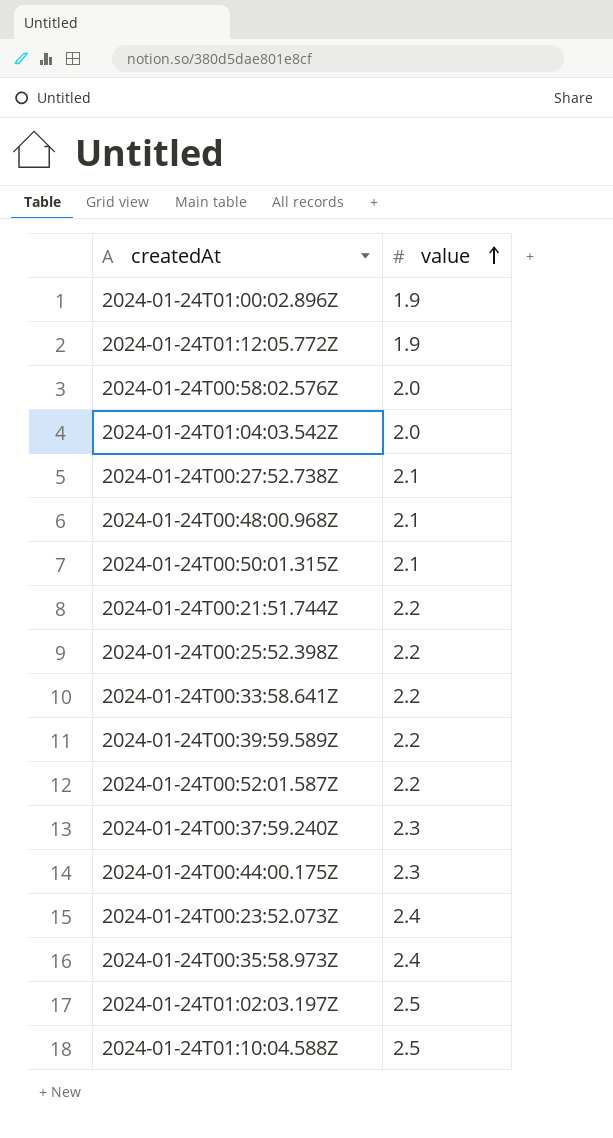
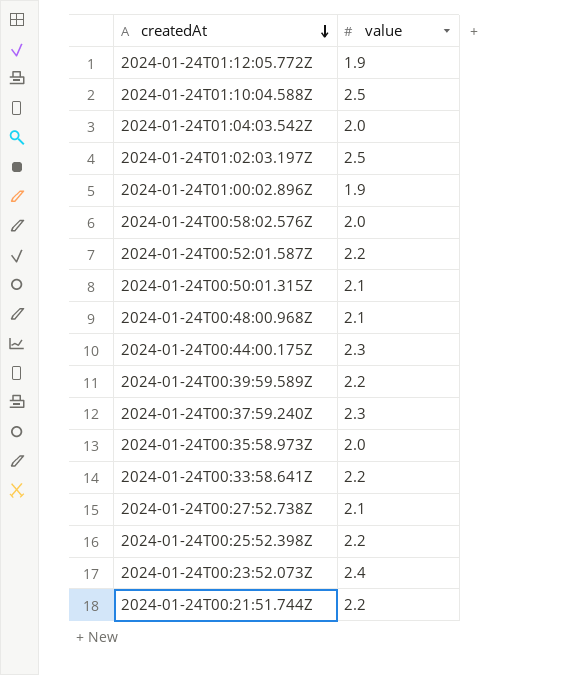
row order: value ascending -> createdAt descending
2024-01-24T00:35:58.973Z | value: 2.4 -> 2.0

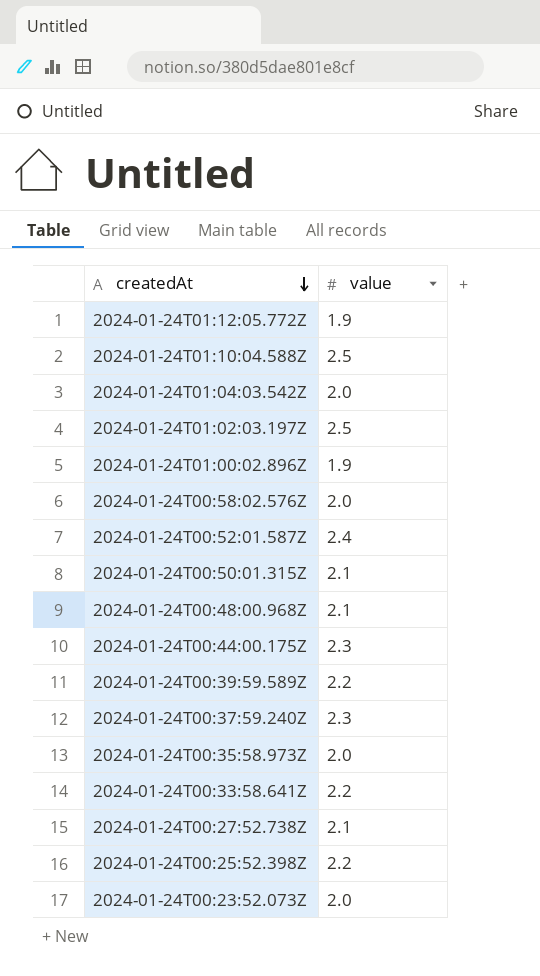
row 2024-01-24T00:21:51.744Z: 2.2 -> none
2024-01-24T00:52:01.587Z | value: 2.2 -> 2.4
2024-01-24T00:23:52.073Z | value: 2.4 -> 2.0

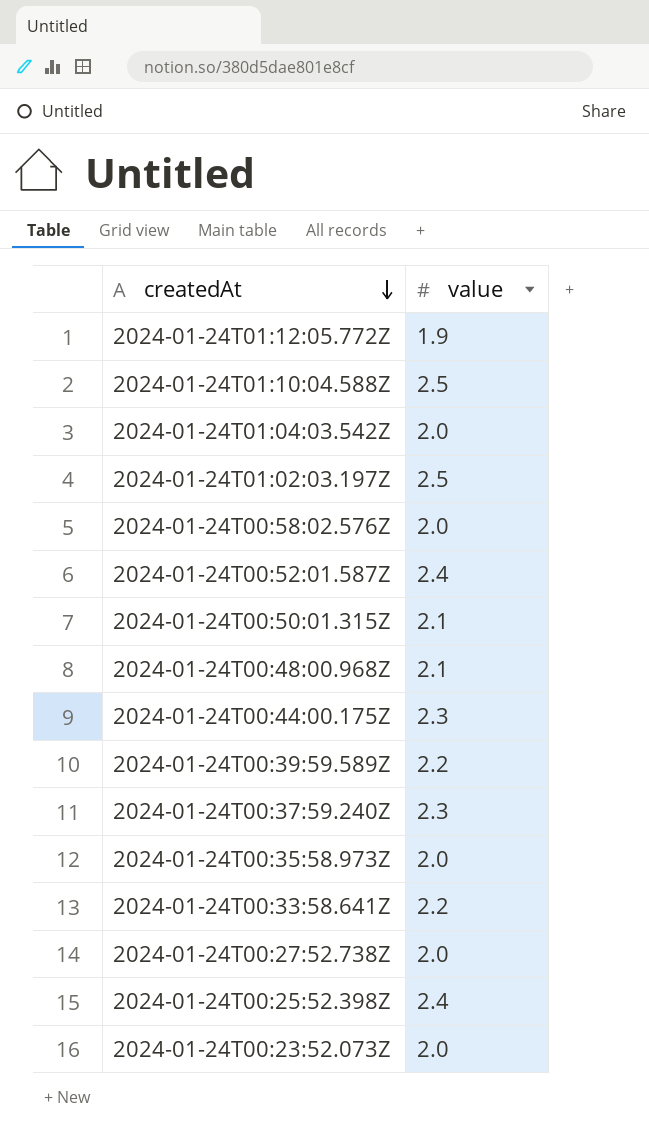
row 2024-01-24T01:00:02.896Z: 1.9 -> none
2024-01-24T00:27:52.738Z | value: 2.1 -> 2.0
2024-01-24T00:25:52.398Z | value: 2.2 -> 2.4

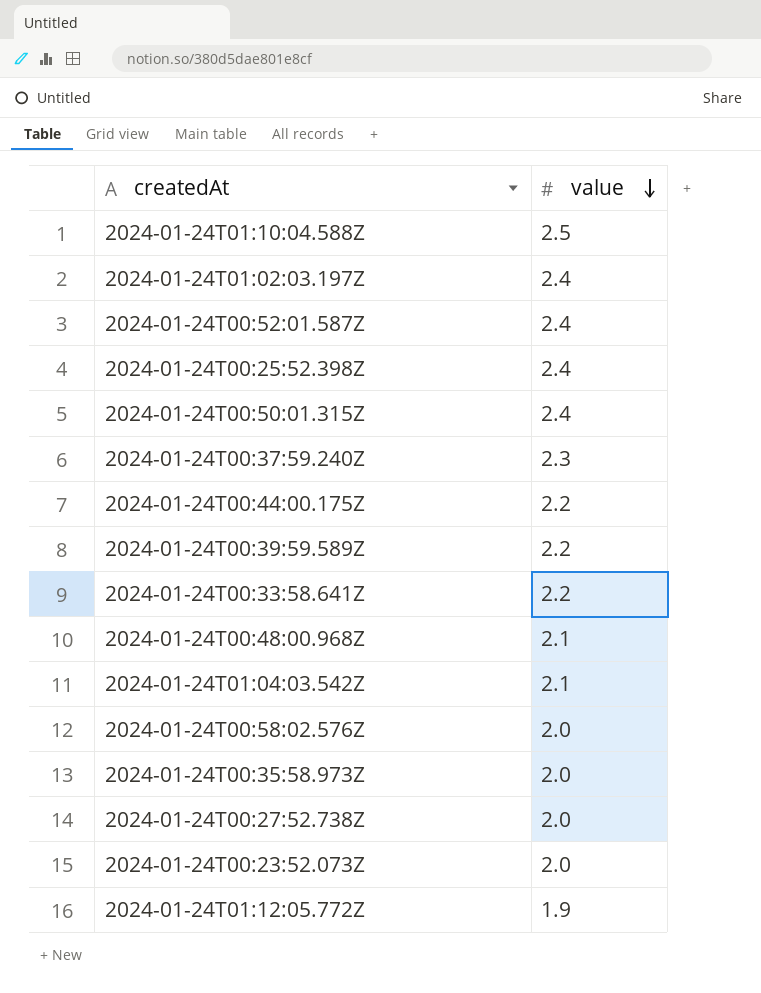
row order: createdAt descending -> value descending
2024-01-24T01:02:03.197Z | value: 2.5 -> 2.4
2024-01-24T00:50:01.315Z | value: 2.1 -> 2.4
2024-01-24T00:44:00.175Z | value: 2.3 -> 2.2
2024-01-24T01:04:03.542Z | value: 2.0 -> 2.1

